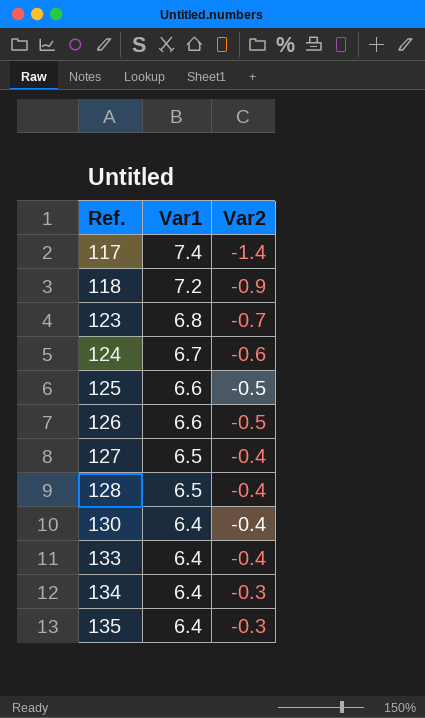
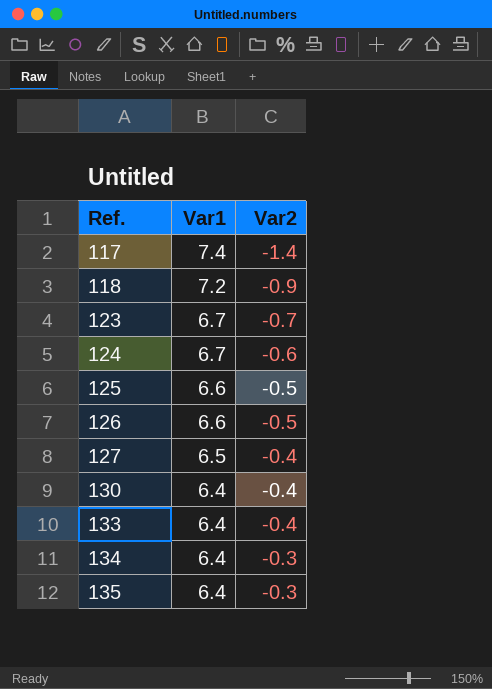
row 128: 6.5 | -0.4 -> none
123 | Var1: 6.8 -> 6.7

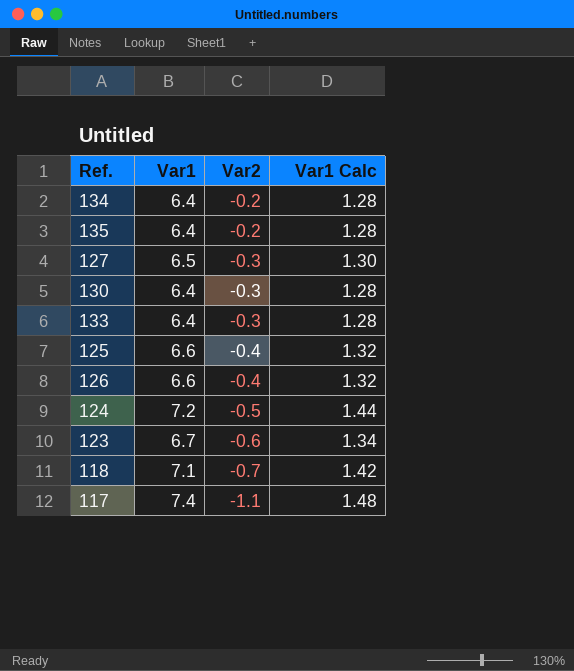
row order: Ref. ascending -> Var2 descending
column Var1 Calc | formula: none -> [Var1] * 0.2
134 | Var2: -0.3 -> -0.2
135 | Var2: -0.3 -> -0.2
127 | Var2: -0.4 -> -0.3
130 | Var2: -0.4 -> -0.3
133 | Var2: -0.4 -> -0.3
125 | Var2: -0.5 -> -0.4
126 | Var2: -0.5 -> -0.4
124 | Var1: 6.7 -> 7.2
124 | Var2: -0.6 -> -0.5
123 | Var2: -0.7 -> -0.6
118 | Var1: 7.2 -> 7.1
118 | Var2: -0.9 -> -0.7
117 | Var2: -1.4 -> -1.1

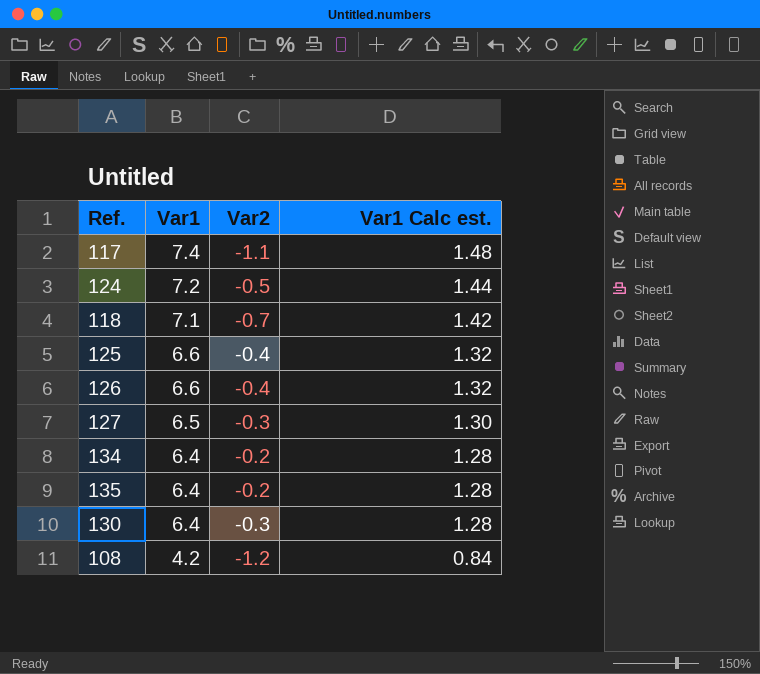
row order: Var2 descending -> Var1 descending
column name: Var1 Calc -> Var1 Calc est.
row 133: 6.4 | -0.3 | 1.28 -> none
row 123: 6.7 | -0.6 | 1.34 -> none
row 108: none -> 4.2 | -1.2 | 0.84

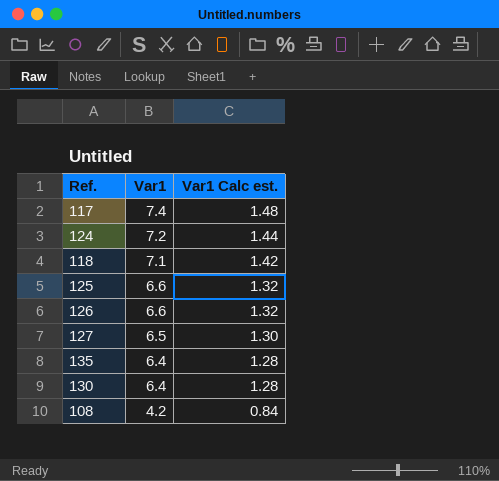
column Var2 | position: 3 -> none
row 134: 6.4 | -0.2 | 1.28 -> none

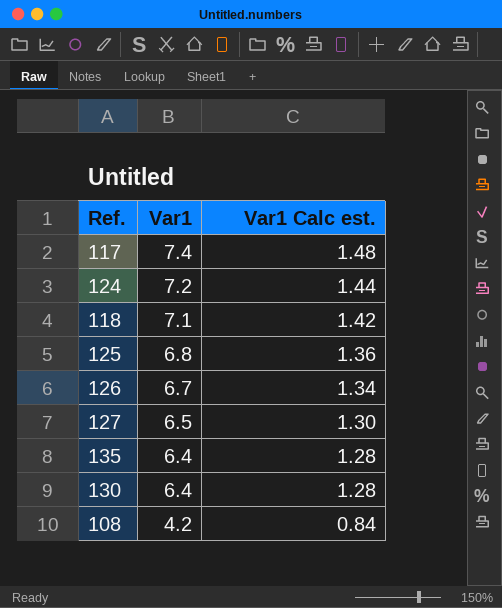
125 | Var1: 6.6 -> 6.8
125 | Var1 Calc est.: 1.32 -> 1.36
126 | Var1: 6.6 -> 6.7
126 | Var1 Calc est.: 1.32 -> 1.34

